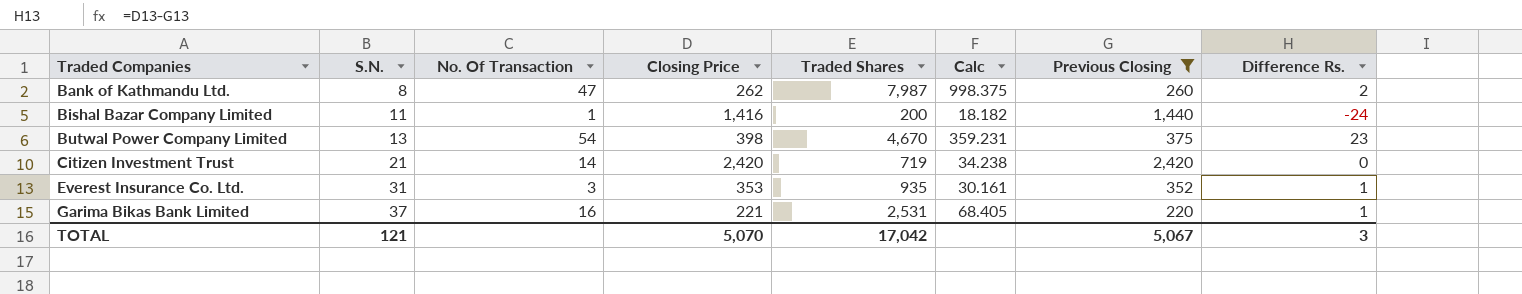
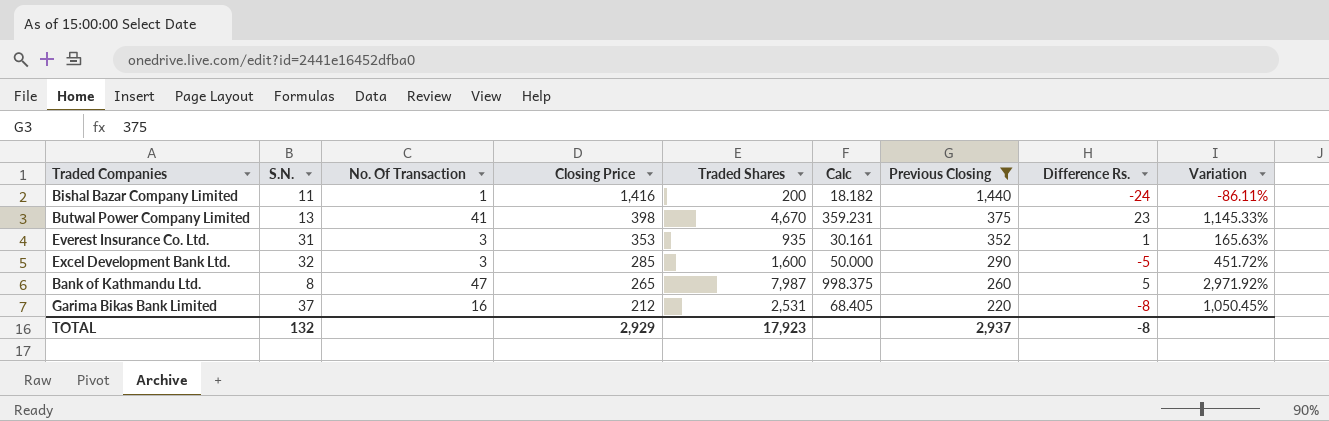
row order: Traded Companies ascending -> Closing Price descending
column Variation | formula: none -> ([Traded Shares] - [Previous Closing]) / [Previous Closing]
row Citizen Investment Trust: 21 | 14 | 2,420 | 719 | 34.238 | 2,420 | 0 -> none
Butwal Power Company Limited | No. Of Transaction: 54 -> 41
row Excel Development Bank Ltd.: none -> 32 | 3 | 285 | 1,600 | 50.000 | 290 | -5 | 451.72%
Bank of Kathmandu Ltd. | Closing Price: 262 -> 265
Bank of Kathmandu Ltd. | Difference Rs.: 2 -> 5
Garima Bikas Bank Limited | Closing Price: 221 -> 212
Garima Bikas Bank Limited | Difference Rs.: 1 -> -8
TOTAL | S.N.: 121 -> 132
TOTAL | Closing Price: 5,070 -> 2,929
TOTAL | Traded Shares: 17,042 -> 17,923
TOTAL | Previous Closing: 5,067 -> 2,937
TOTAL | Difference Rs.: 3 -> -8

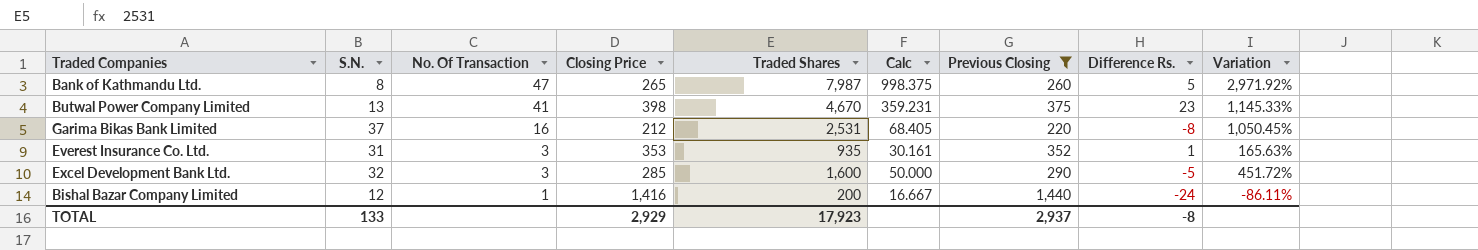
row order: Closing Price descending -> No. Of Transaction descending
Bishal Bazar Company Limited | S.N.: 11 -> 12
Bishal Bazar Company Limited | Calc: 18.182 -> 16.667
TOTAL | S.N.: 132 -> 133

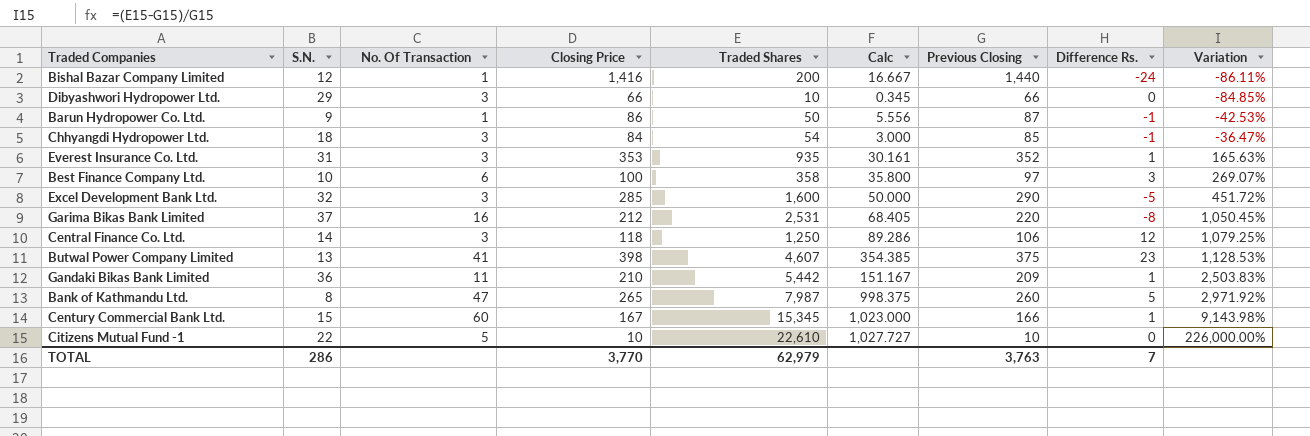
filter: Previous Closing >= 220 -> none
row order: No. Of Transaction descending -> Variation ascending
Butwal Power Company Limited | Traded Shares: 4,670 -> 4,607
Butwal Power Company Limited | Calc: 359.231 -> 354.385
Butwal Power Company Limited | Variation: 1,145.33% -> 1,128.53%
TOTAL | S.N.: 133 -> 286
TOTAL | Closing Price: 2,929 -> 3,770
TOTAL | Traded Shares: 17,923 -> 62,979
TOTAL | Previous Closing: 2,937 -> 3,763
TOTAL | Difference Rs.: -8 -> 7

